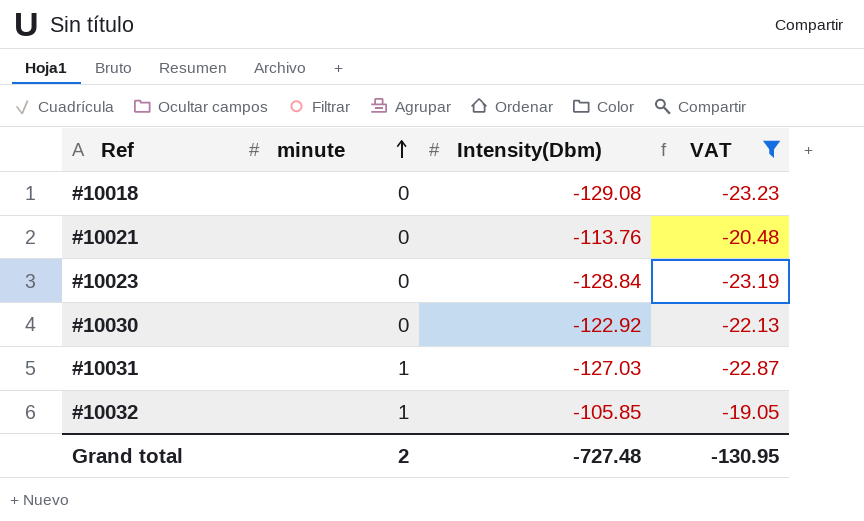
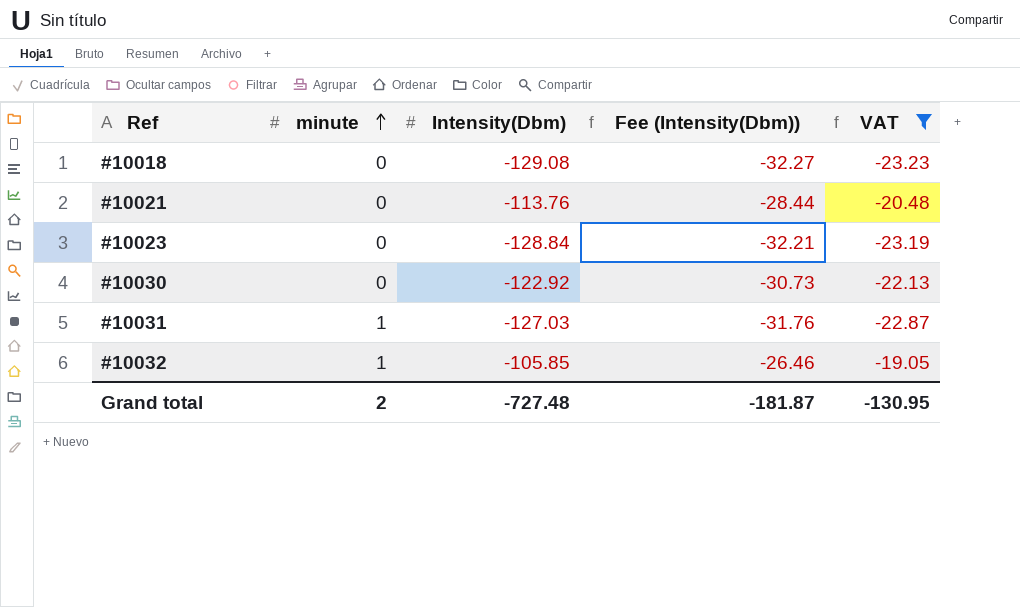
column Fee (Intensity(Dbm)) | formula: none -> [Intensity(Dbm)] * 0.25

